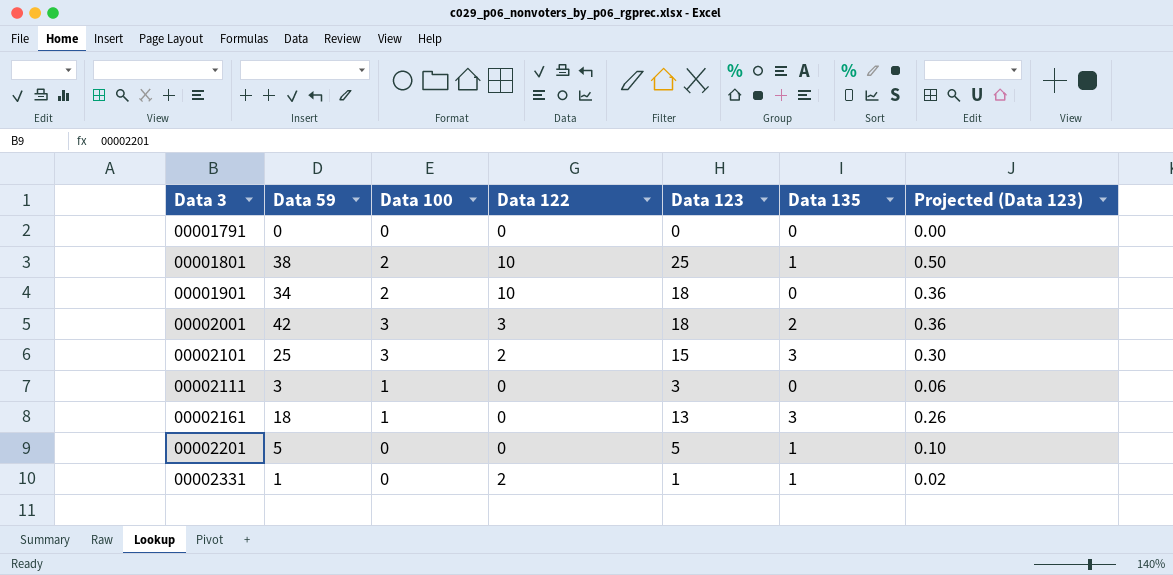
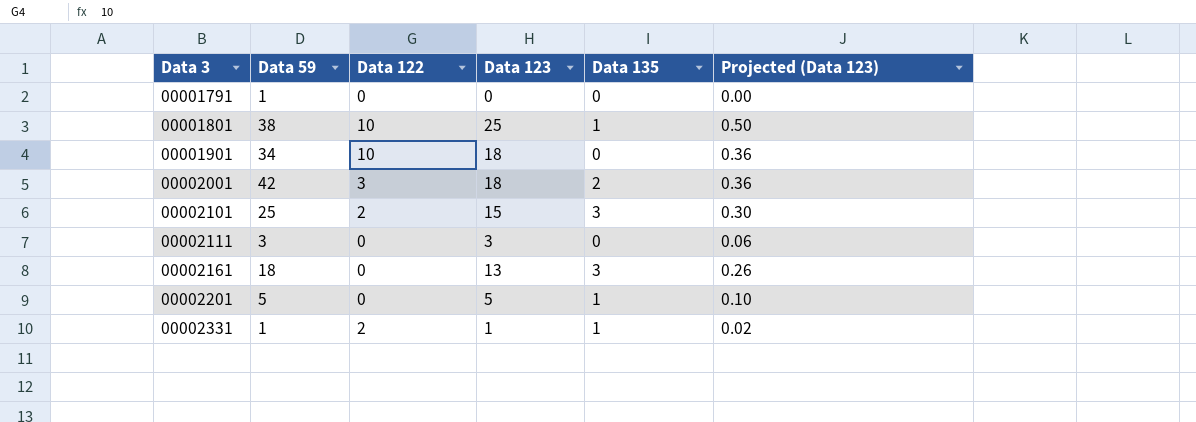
column Data 100 | position: 3 -> none
00001791 | Data 59: 0 -> 1

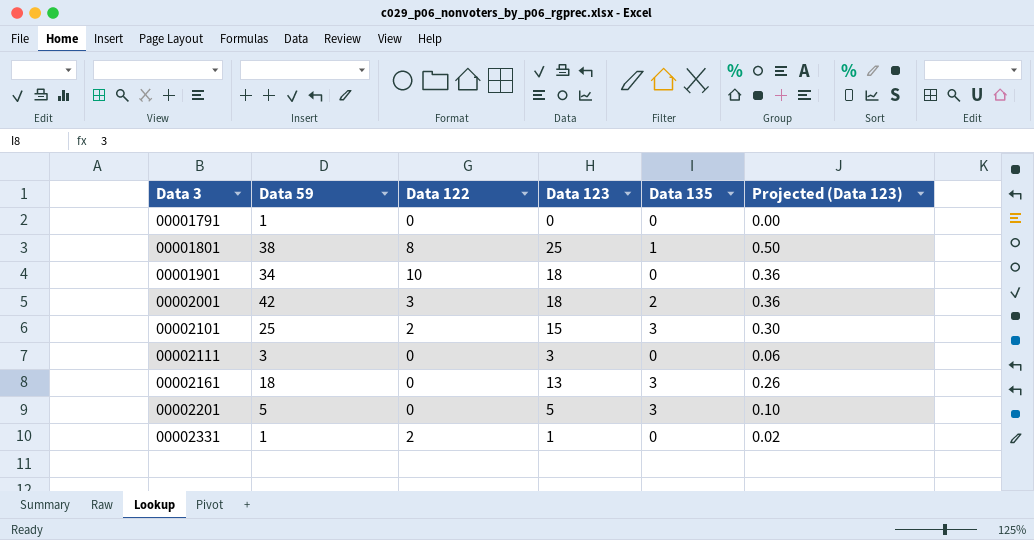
00001801 | Data 122: 10 -> 8
00002201 | Data 135: 1 -> 3
00002331 | Data 135: 1 -> 0

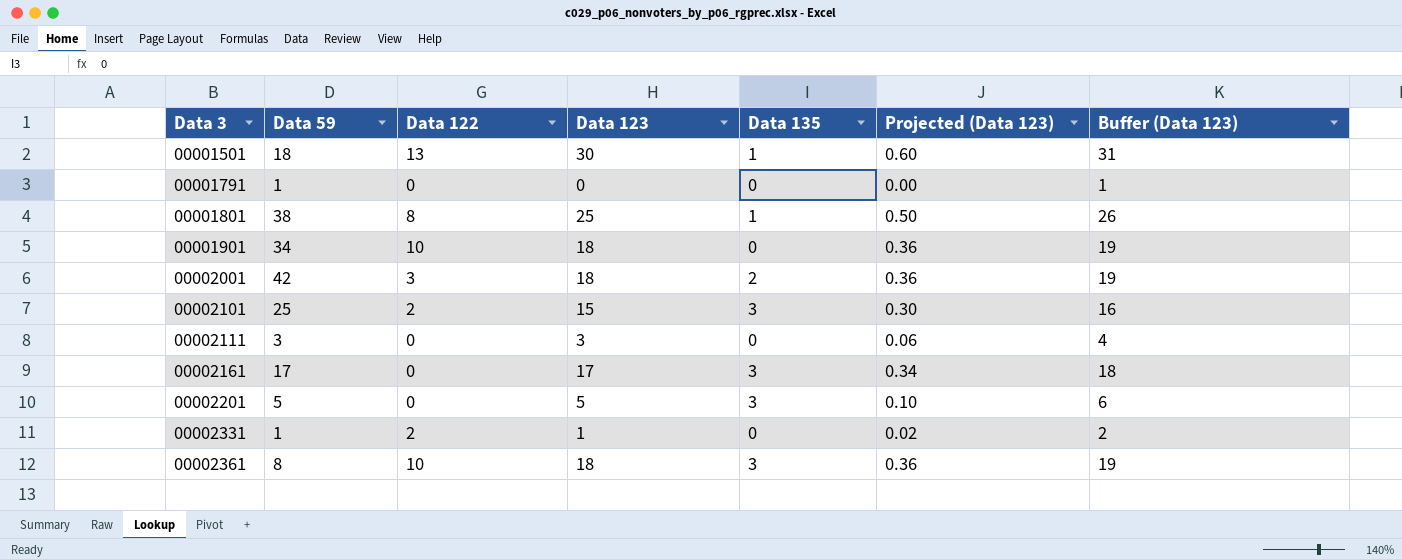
column Buffer (Data 123) | formula: none -> [Data 123] + 1
row 00001501: none -> 18 | 13 | 30 | 1 | 0.60 | 31
00002161 | Data 59: 18 -> 17
00002161 | Data 123: 13 -> 17
00002161 | Projected (Data 123): 0.26 -> 0.34
row 00002361: none -> 8 | 10 | 18 | 3 | 0.36 | 19

